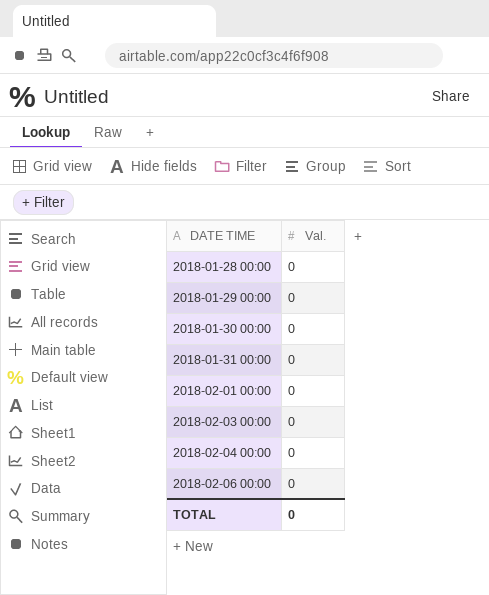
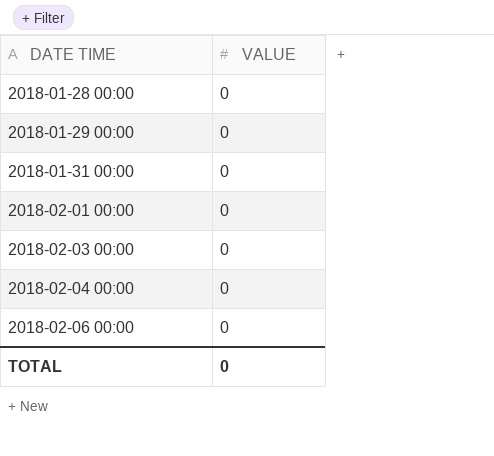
column name: Val. -> VALUE
row 2018-01-30 00:00: 0 -> none

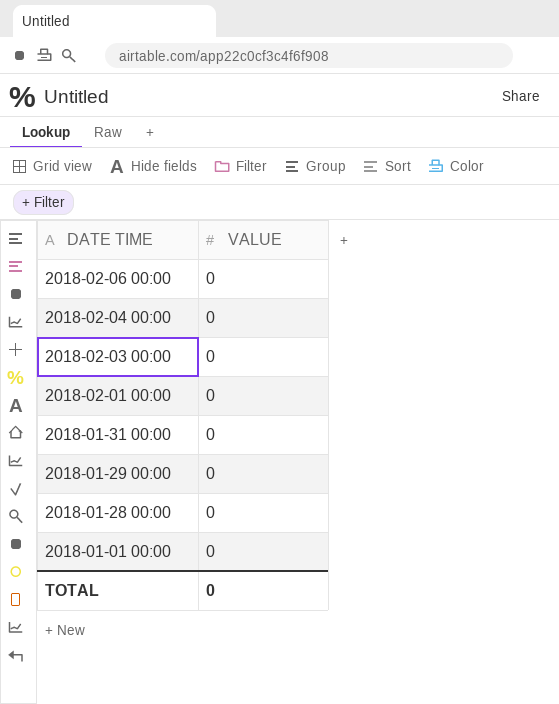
row order: DATE TIME ascending -> DATE TIME descending
row 2018-01-01 00:00: none -> 0

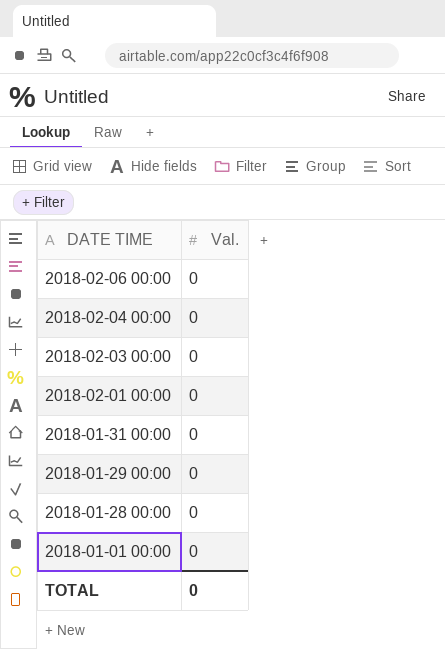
column name: VALUE -> Val.

